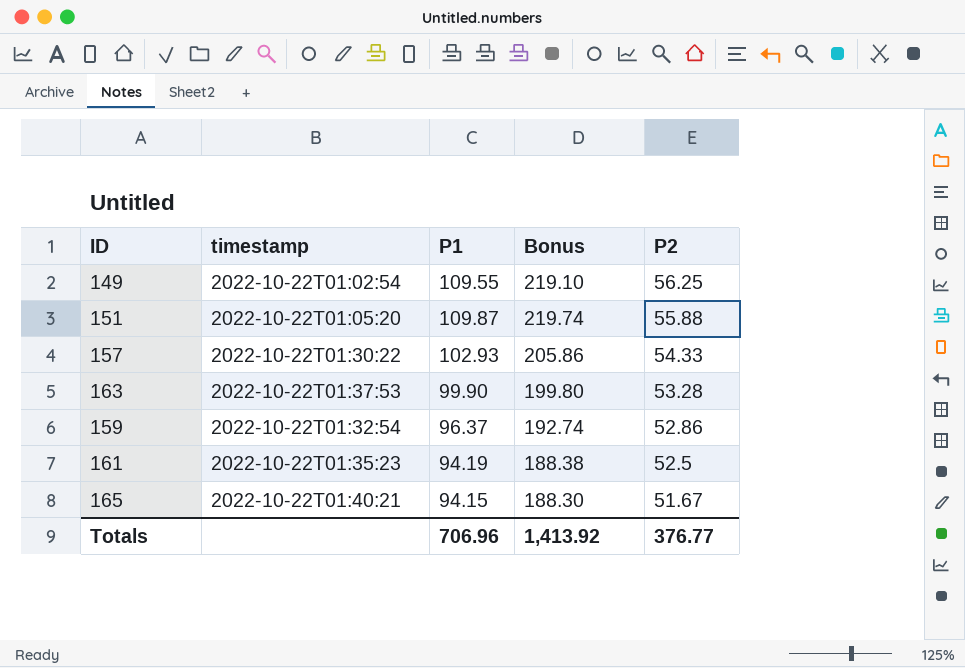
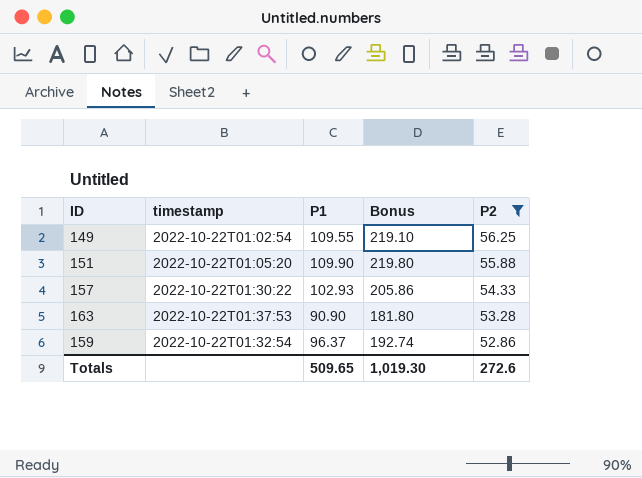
filter: none -> P2 >= 52.86
151 | P1: 109.87 -> 109.90
151 | Bonus: 219.74 -> 219.80
163 | P1: 99.90 -> 90.90
163 | Bonus: 199.80 -> 181.80
Totals | P1: 706.96 -> 509.65
Totals | Bonus: 1,413.92 -> 1,019.30
Totals | P2: 376.77 -> 272.6

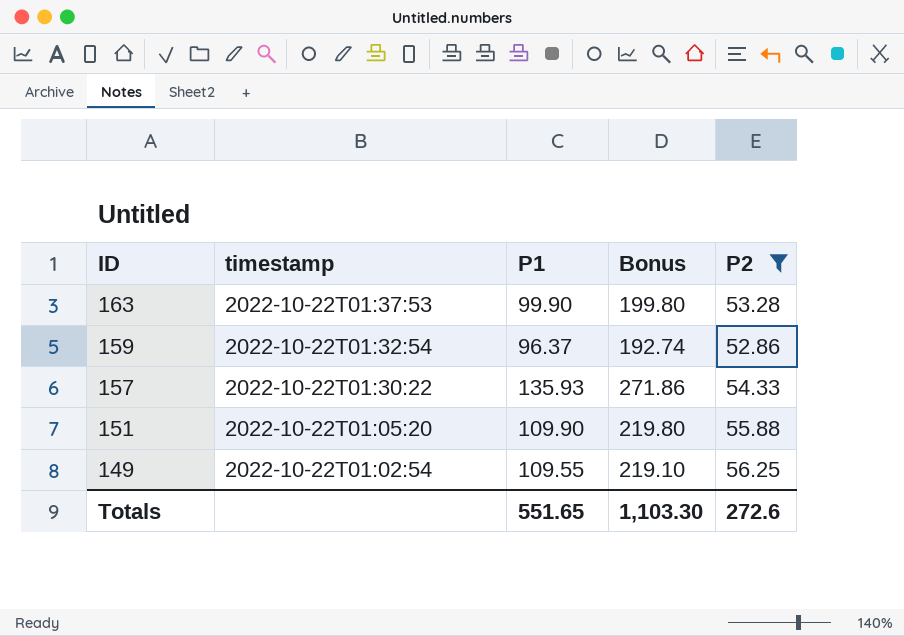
row order: P2 descending -> ID descending
163 | P1: 90.90 -> 99.90
163 | Bonus: 181.80 -> 199.80
157 | P1: 102.93 -> 135.93
157 | Bonus: 205.86 -> 271.86
Totals | P1: 509.65 -> 551.65
Totals | Bonus: 1,019.30 -> 1,103.30

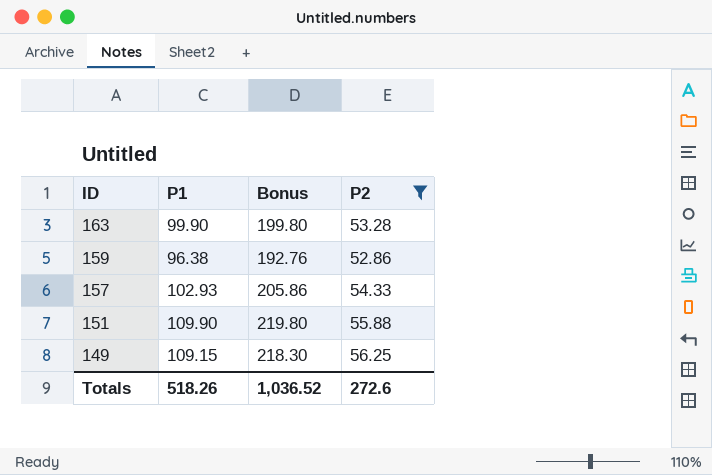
column timestamp | position: 2 -> none
159 | P1: 96.37 -> 96.38
159 | Bonus: 192.74 -> 192.76
157 | P1: 135.93 -> 102.93
157 | Bonus: 271.86 -> 205.86
149 | P1: 109.55 -> 109.15
149 | Bonus: 219.10 -> 218.30
Totals | P1: 551.65 -> 518.26
Totals | Bonus: 1,103.30 -> 1,036.52

